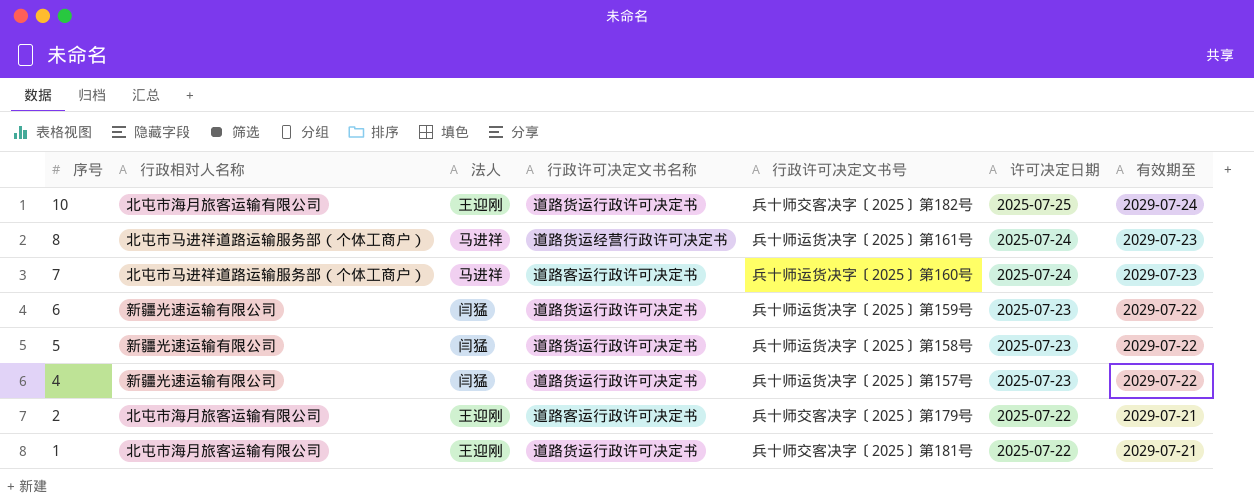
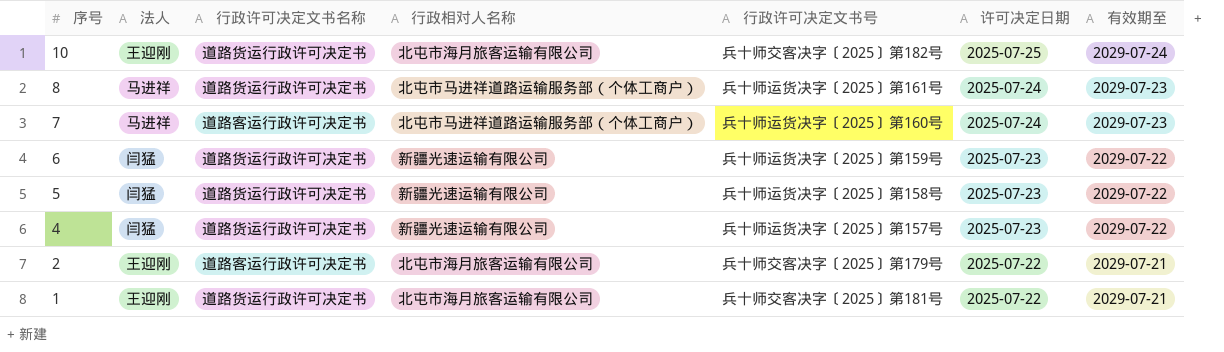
column 行政相对人名称 | position: 2 -> 4
8 | 行政许可决定文书名称: 道路货运经营行政许可决定书 -> 道路货运行政许可决定书

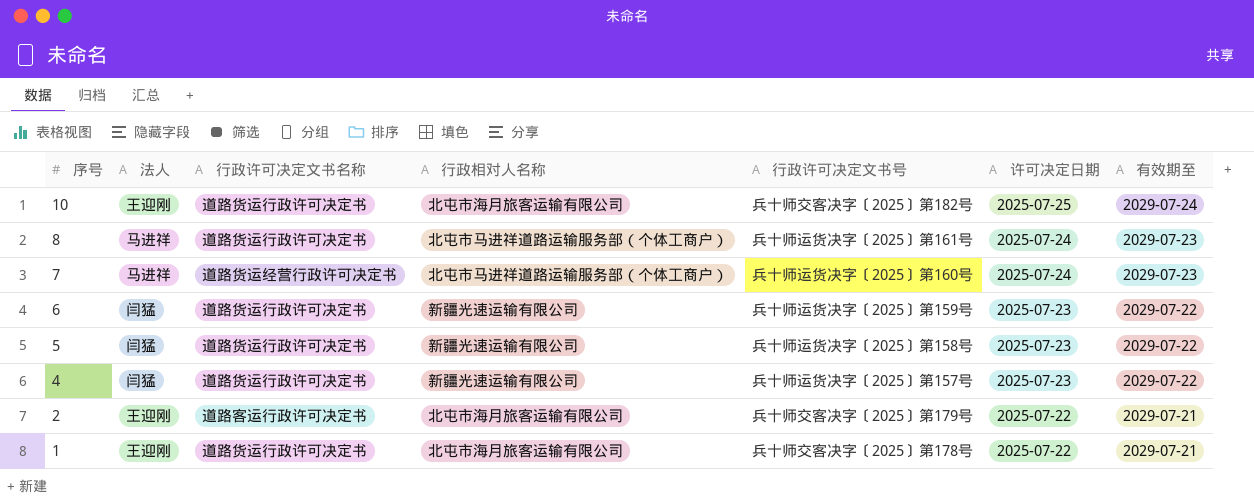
7 | 行政许可决定文书名称: 道路客运行政许可决定书 -> 道路货运经营行政许可决定书
1 | 行政许可决定文书号: 兵十师交客决字〔2025〕第181号 -> 兵十师交客决字〔2025〕第178号

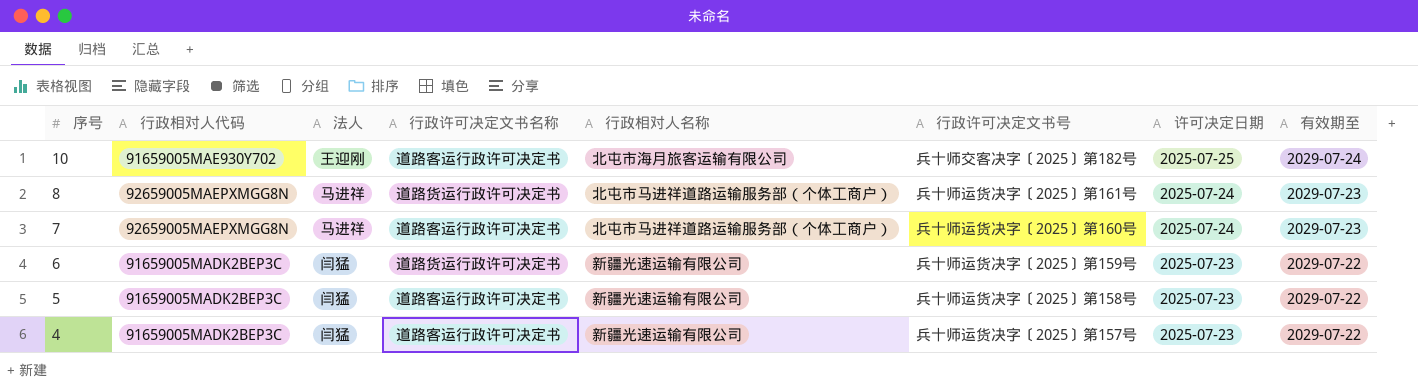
column 行政相对人代码 | position: none -> 2
row 2: 王迎刚 | 道路客运行政许可决定书 | 北屯市海月旅客运输有限公司 | 兵十师交客决字〔2025〕第179号 | 2025-07-22 | 2029-07-21 -> none
row 1: 王迎刚 | 道路货运行政许可决定书 | 北屯市海月旅客运输有限公司 | 兵十师交客决字〔2025〕第178号 | 2025-07-22 | 2029-07-21 -> none
10 | 行政许可决定文书名称: 道路货运行政许可决定书 -> 道路客运行政许可决定书
7 | 行政许可决定文书名称: 道路货运经营行政许可决定书 -> 道路客运行政许可决定书
5 | 行政许可决定文书名称: 道路货运行政许可决定书 -> 道路客运行政许可决定书
4 | 行政许可决定文书名称: 道路货运行政许可决定书 -> 道路客运行政许可决定书

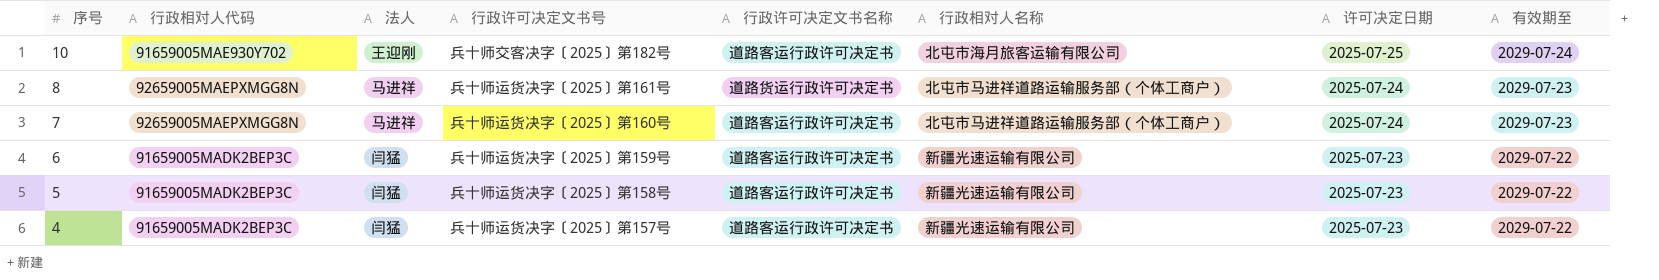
column 行政许可决定文书号 | position: 6 -> 4
6 | 行政许可决定文书名称: 道路货运行政许可决定书 -> 道路客运行政许可决定书

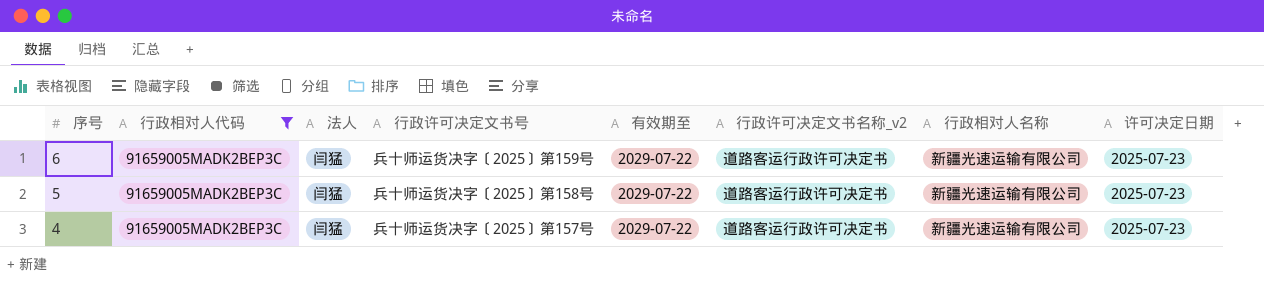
filter: none -> 行政相对人代码 = 91659005MADK2BEP3C
column 有效期至 | position: 8 -> 5
column name: 行政许可决定文书名称 -> 行政许可决定文书名称_v2

